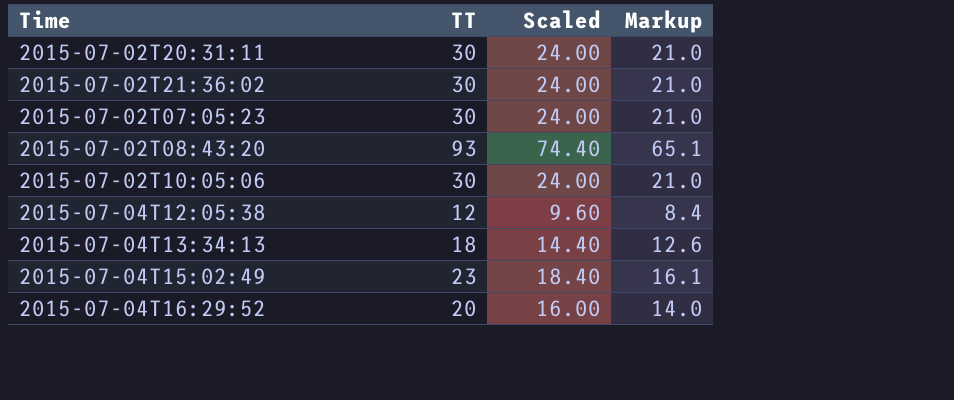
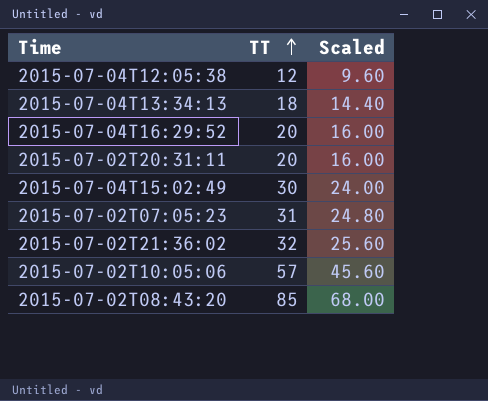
row order: none -> TT ascending
column Markup | formula: [TT] * 0.7 -> none
2015-07-02T20:31:11 | TT: 30 -> 20
2015-07-02T20:31:11 | Scaled: 24.00 -> 16.00
2015-07-04T15:02:49 | TT: 23 -> 30
2015-07-04T15:02:49 | Scaled: 18.40 -> 24.00
2015-07-02T07:05:23 | TT: 30 -> 31
2015-07-02T07:05:23 | Scaled: 24.00 -> 24.80
2015-07-02T21:36:02 | TT: 30 -> 32
2015-07-02T21:36:02 | Scaled: 24.00 -> 25.60
2015-07-02T10:05:06 | TT: 30 -> 57
2015-07-02T10:05:06 | Scaled: 24.00 -> 45.60
2015-07-02T08:43:20 | TT: 93 -> 85
2015-07-02T08:43:20 | Scaled: 74.40 -> 68.00

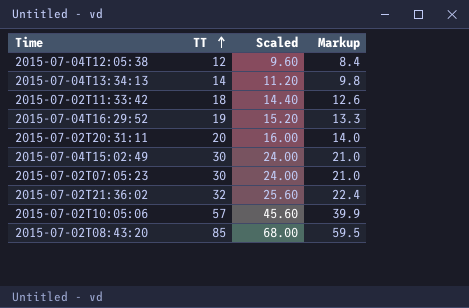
column Markup | formula: none -> [TT] * 0.7
2015-07-04T13:34:13 | TT: 18 -> 14
2015-07-04T13:34:13 | Scaled: 14.40 -> 11.20
row 2015-07-02T11:33:42: none -> 18 | 14.40 | 12.6
2015-07-04T16:29:52 | TT: 20 -> 19
2015-07-04T16:29:52 | Scaled: 16.00 -> 15.20
2015-07-02T07:05:23 | TT: 31 -> 30
2015-07-02T07:05:23 | Scaled: 24.80 -> 24.00

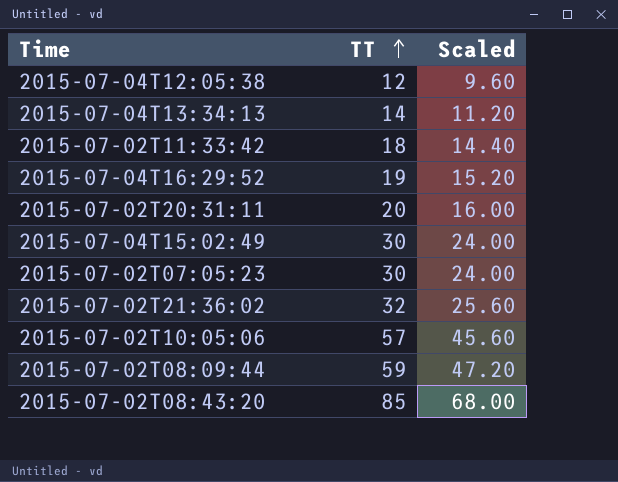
column Markup | formula: [TT] * 0.7 -> none
row 2015-07-02T08:09:44: none -> 59 | 47.20

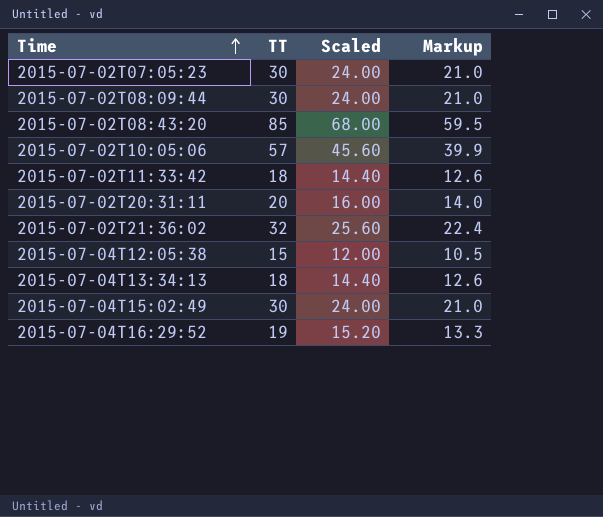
row order: TT ascending -> Time ascending
column Markup | formula: none -> [TT] * 0.7
2015-07-02T08:09:44 | TT: 59 -> 30
2015-07-02T08:09:44 | Scaled: 47.20 -> 24.00
2015-07-04T12:05:38 | TT: 12 -> 15
2015-07-04T12:05:38 | Scaled: 9.60 -> 12.00
2015-07-04T13:34:13 | TT: 14 -> 18
2015-07-04T13:34:13 | Scaled: 11.20 -> 14.40

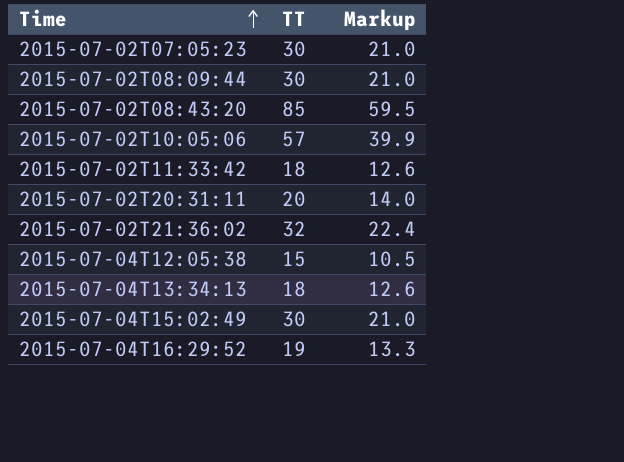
column Scaled | formula: [TT] * 0.8 -> none

